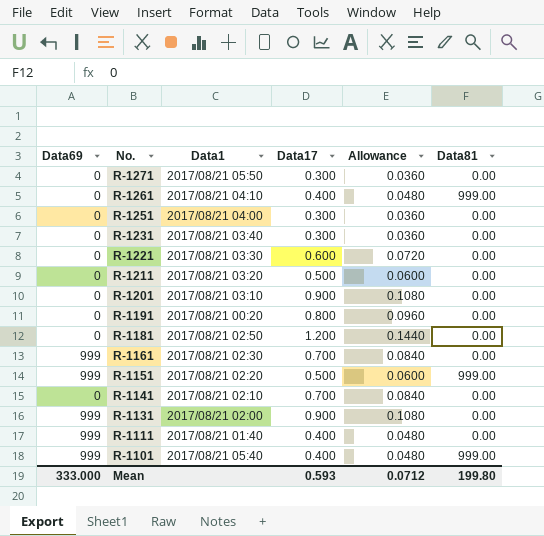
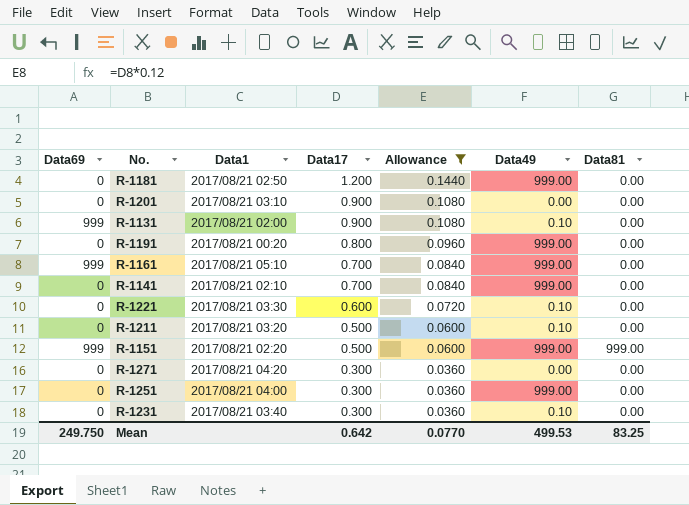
filter: none -> Allowance != 0.0480
row order: No. descending -> Data17 descending
column Data49 | position: none -> 6
R-1161 | Data1: 2017/08/21 02:30 -> 2017/08/21 05:10
R-1271 | Data1: 2017/08/21 05:50 -> 2017/08/21 04:20
Mean | Data69: 333.000 -> 249.750
Mean | Data17: 0.593 -> 0.642
Mean | Allowance: 0.0712 -> 0.0770
Mean | Data81: 199.80 -> 83.25

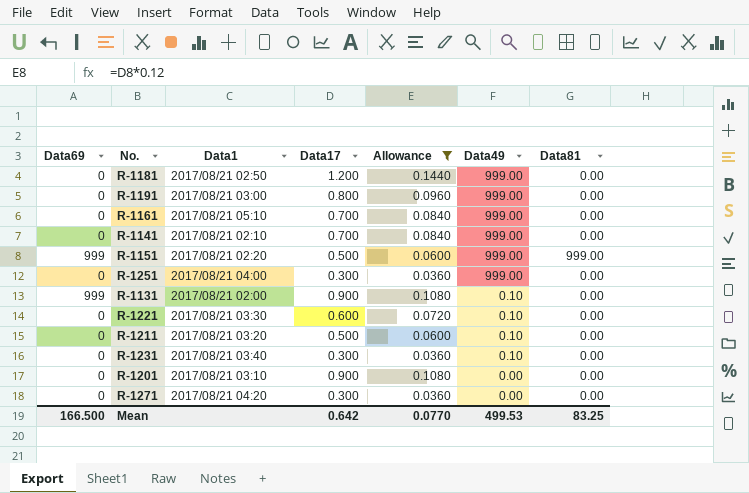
row order: Data17 descending -> Data49 descending
R-1191 | Data1: 2017/08/21 00:20 -> 2017/08/21 03:00
R-1161 | Data69: 999 -> 0
Mean | Data69: 249.750 -> 166.500

